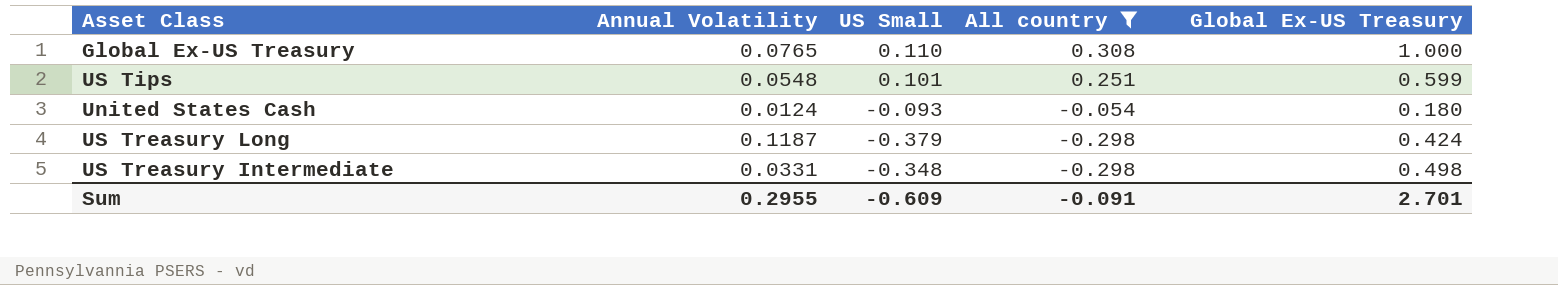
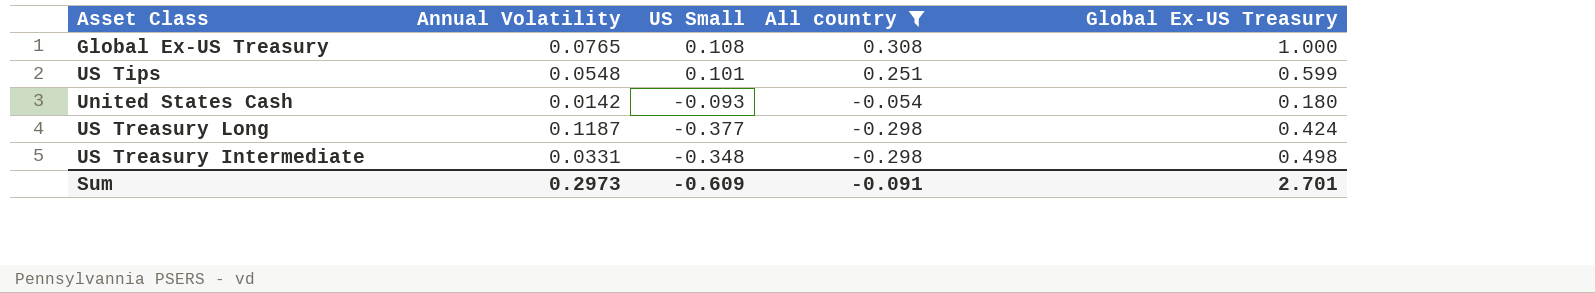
Global Ex-US Treasury | US Small: 0.110 -> 0.108
United States Cash | Annual Volatility: 0.0124 -> 0.0142
US Treasury Long | US Small: -0.379 -> -0.377
Sum | Annual Volatility: 0.2955 -> 0.2973

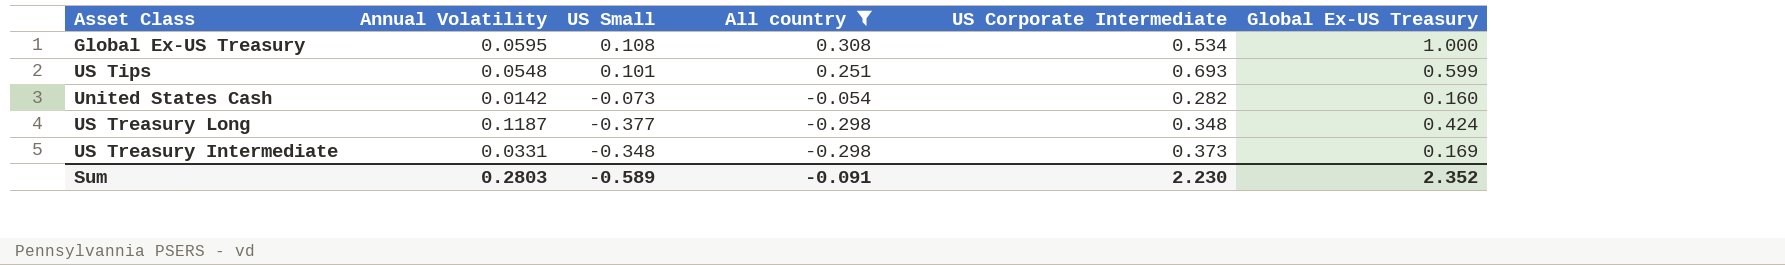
column US Corporate Intermediate | position: none -> 5
Global Ex-US Treasury | Annual Volatility: 0.0765 -> 0.0595
United States Cash | US Small: -0.093 -> -0.073
United States Cash | Global Ex-US Treasury: 0.180 -> 0.160
US Treasury Intermediate | Global Ex-US Treasury: 0.498 -> 0.169
Sum | Annual Volatility: 0.2973 -> 0.2803
Sum | US Small: -0.609 -> -0.589
Sum | Global Ex-US Treasury: 2.701 -> 2.352

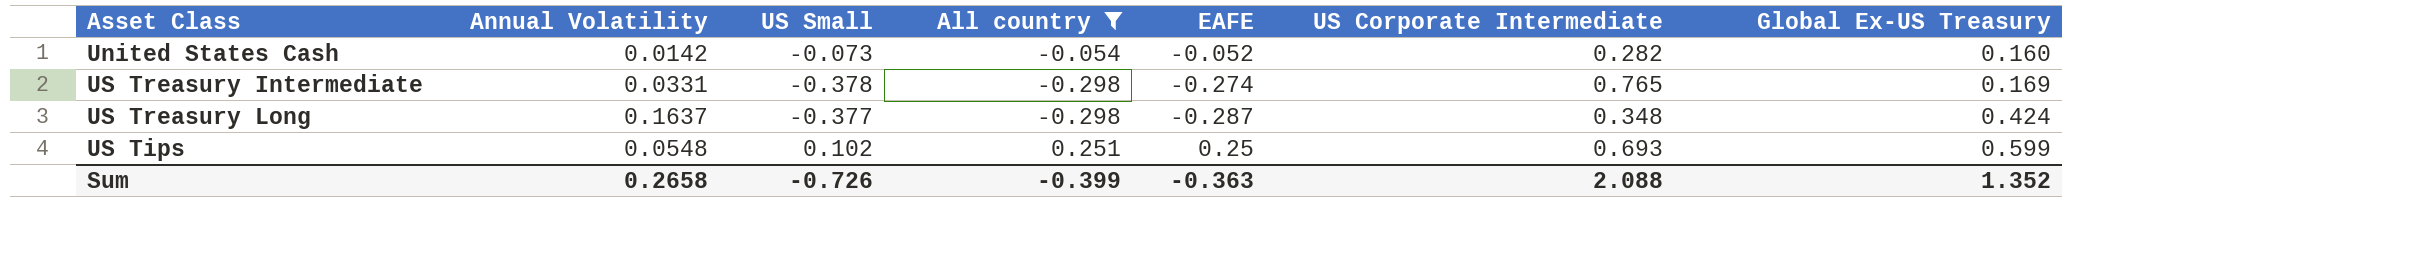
row order: All country descending -> Global Ex-US Treasury ascending
column EAFE | position: none -> 5
row Global Ex-US Treasury: 0.0595 | 0.108 | 0.308 | 0.534 | 1.000 -> none
US Treasury Intermediate | US Small: -0.348 -> -0.378
US Treasury Intermediate | US Corporate Intermediate: 0.373 -> 0.765
US Treasury Long | Annual Volatility: 0.1187 -> 0.1637
US Tips | US Small: 0.101 -> 0.102
Sum | Annual Volatility: 0.2803 -> 0.2658
Sum | US Small: -0.589 -> -0.726
Sum | All country: -0.091 -> -0.399
Sum | US Corporate Intermediate: 2.230 -> 2.088
Sum | Global Ex-US Treasury: 2.352 -> 1.352

